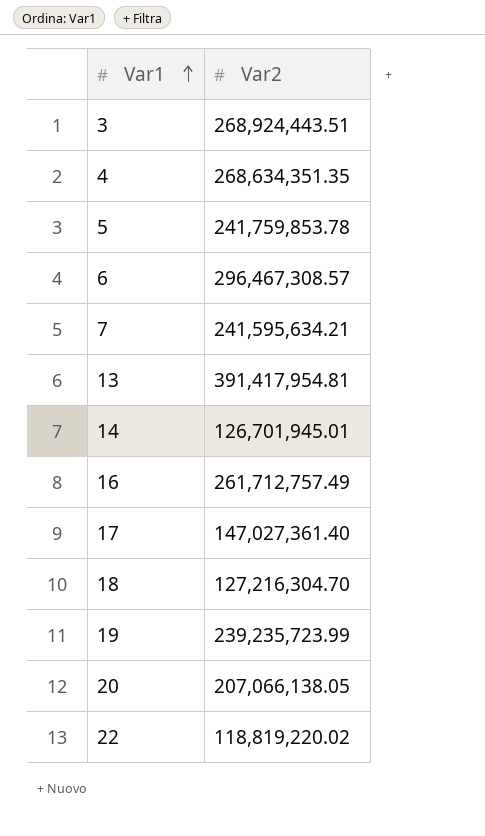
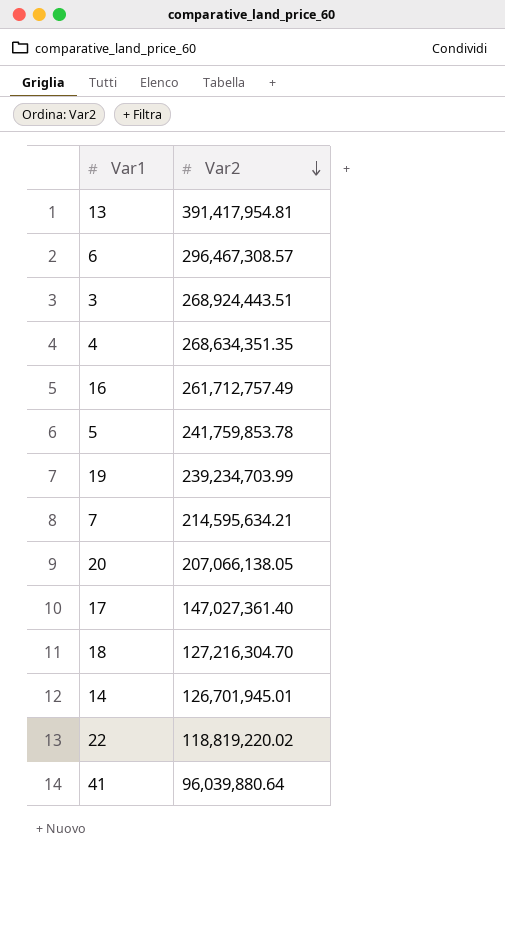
row order: Var1 ascending -> Var2 descending
19 | Var2: 239,235,723.99 -> 239,234,703.99
7 | Var2: 241,595,634.21 -> 214,595,634.21
row 41: none -> 96,039,880.64

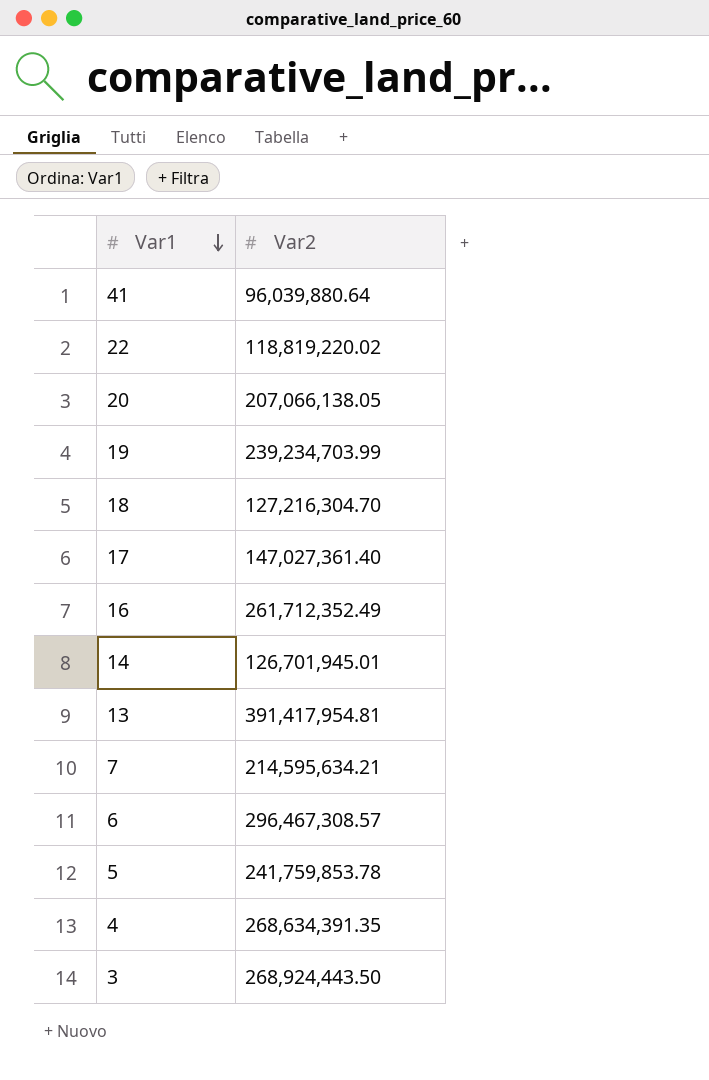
row order: Var2 descending -> Var1 descending
16 | Var2: 261,712,757.49 -> 261,712,352.49
4 | Var2: 268,634,351.35 -> 268,634,391.35
3 | Var2: 268,924,443.51 -> 268,924,443.50

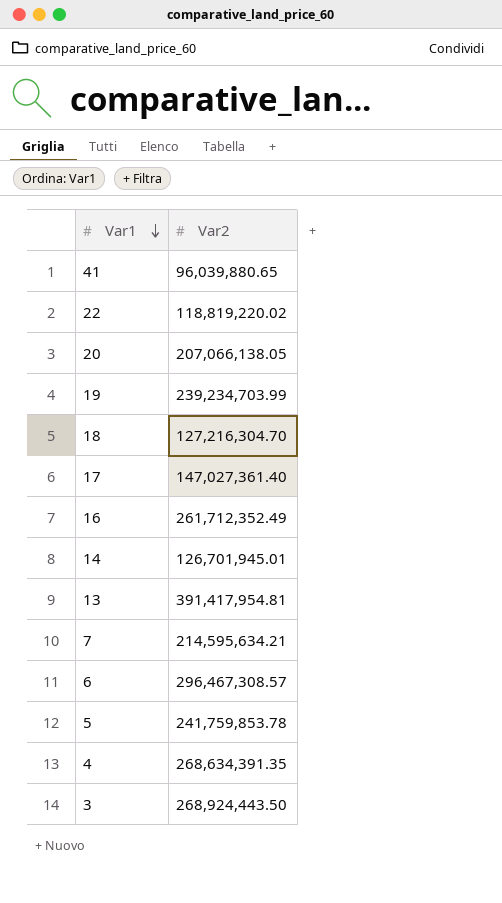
41 | Var2: 96,039,880.64 -> 96,039,880.65

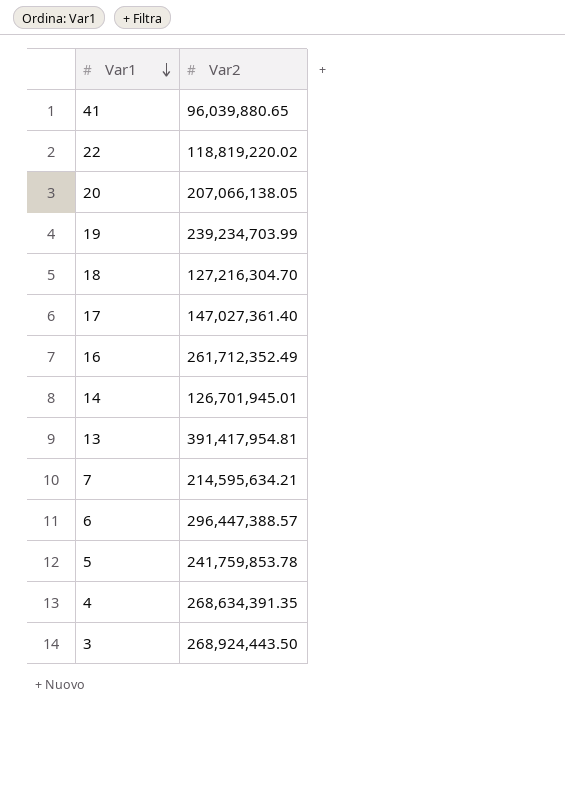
6 | Var2: 296,467,308.57 -> 296,447,388.57

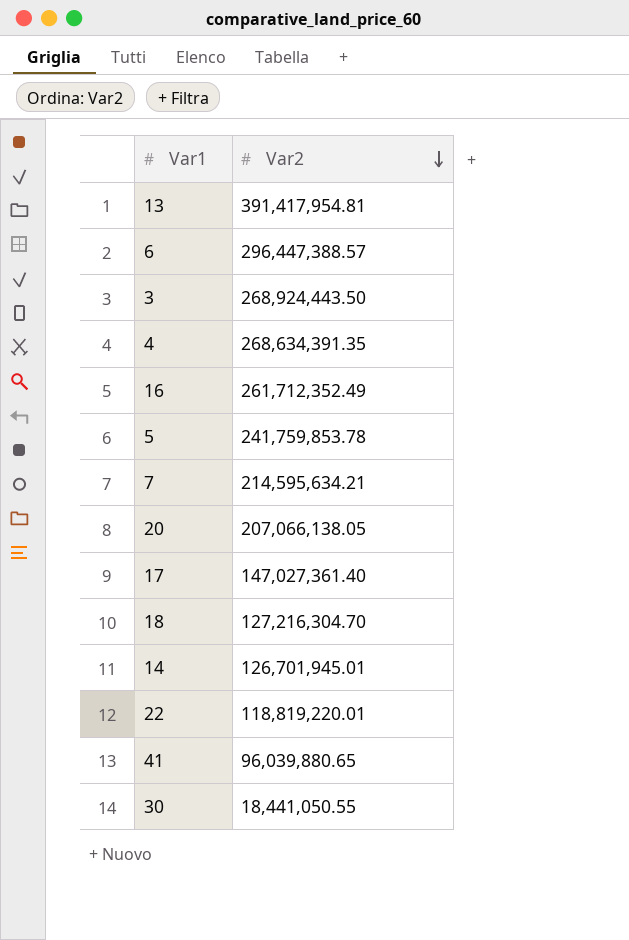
row order: Var1 descending -> Var2 descending
row 19: 239,234,703.99 -> none
22 | Var2: 118,819,220.02 -> 118,819,220.01
row 30: none -> 18,441,050.55

